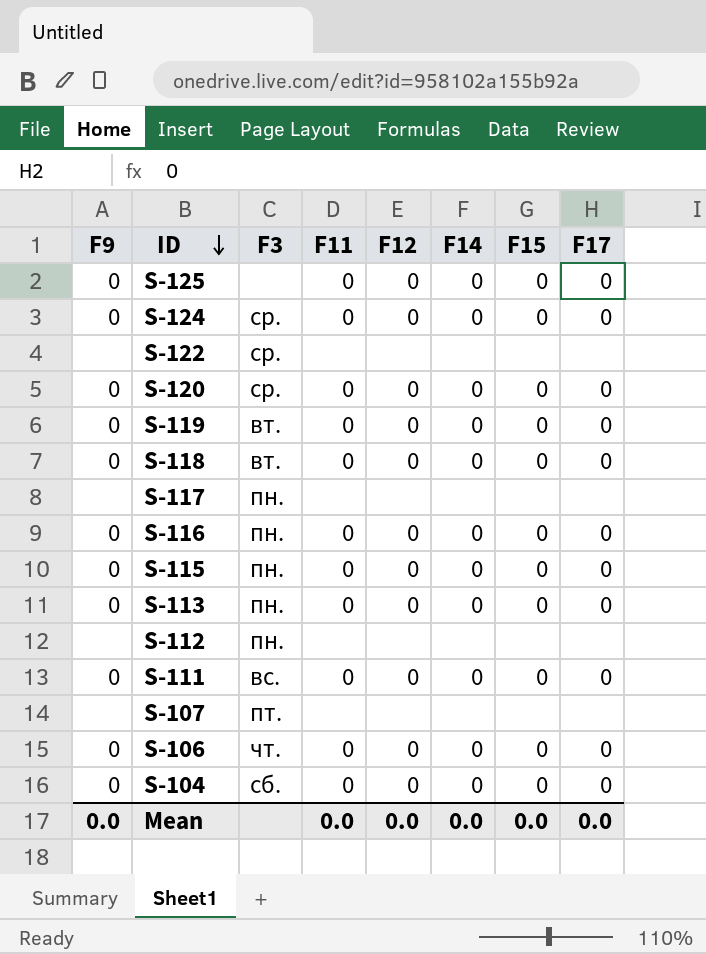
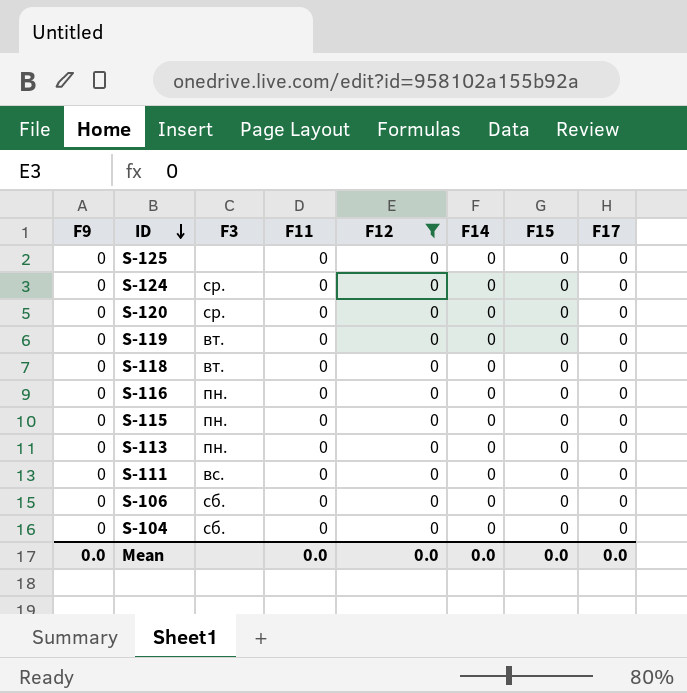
filter: none -> F12 = 0
S-106 | F3: чт. -> сб.

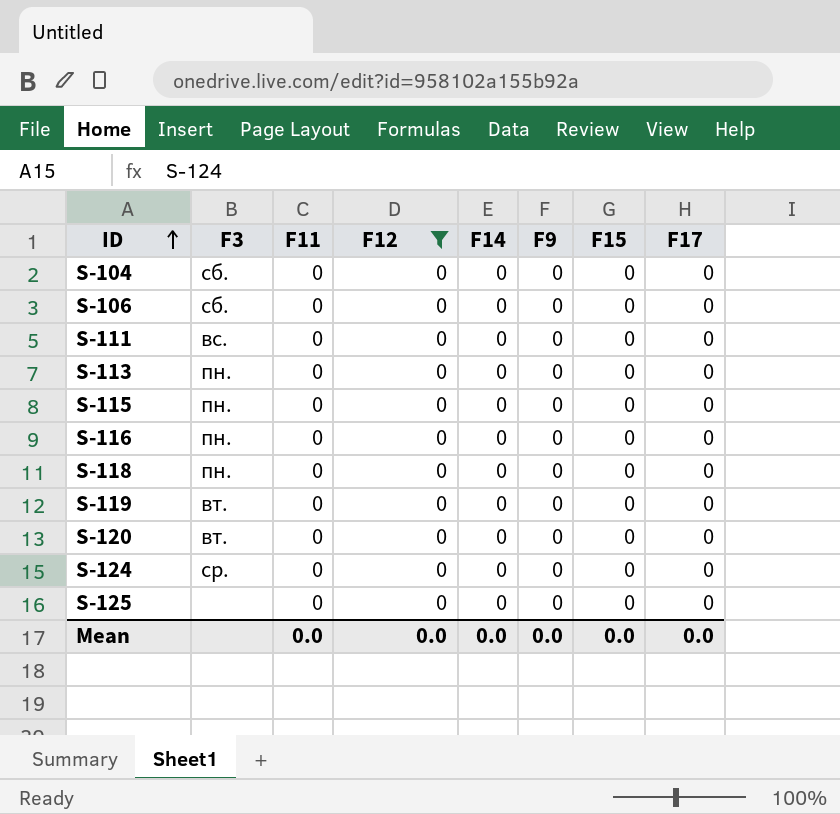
row order: ID descending -> ID ascending
column F9 | position: 1 -> 6
S-118 | F3: вт. -> пн.
S-120 | F3: ср. -> вт.

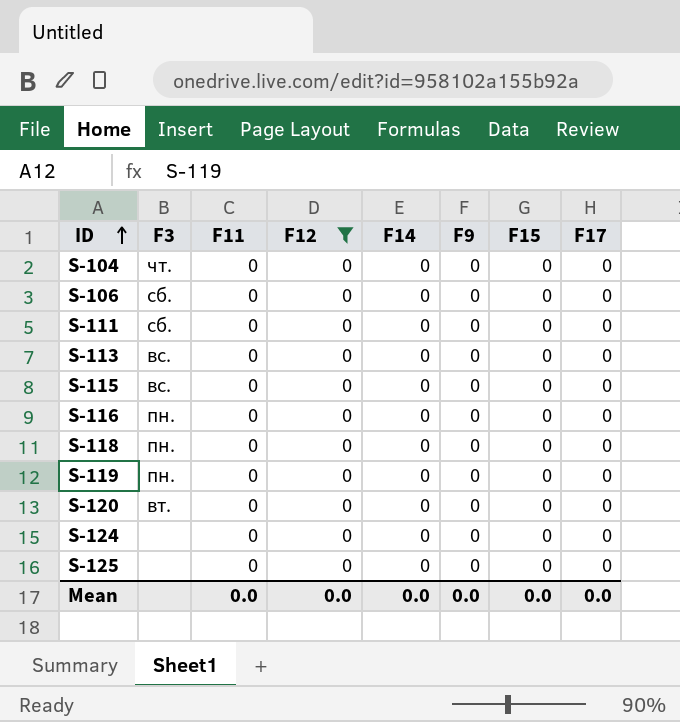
S-104 | F3: сб. -> чт.
S-111 | F3: вс. -> сб.
S-113 | F3: пн. -> вс.
S-115 | F3: пн. -> вс.
S-119 | F3: вт. -> пн.
S-124 | F3: ср. -> none

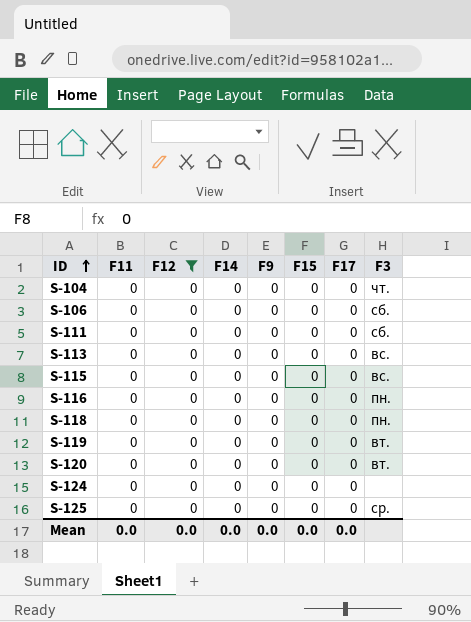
column F3 | position: 2 -> 8
S-119 | F3: пн. -> вт.
S-125 | F3: none -> ср.

